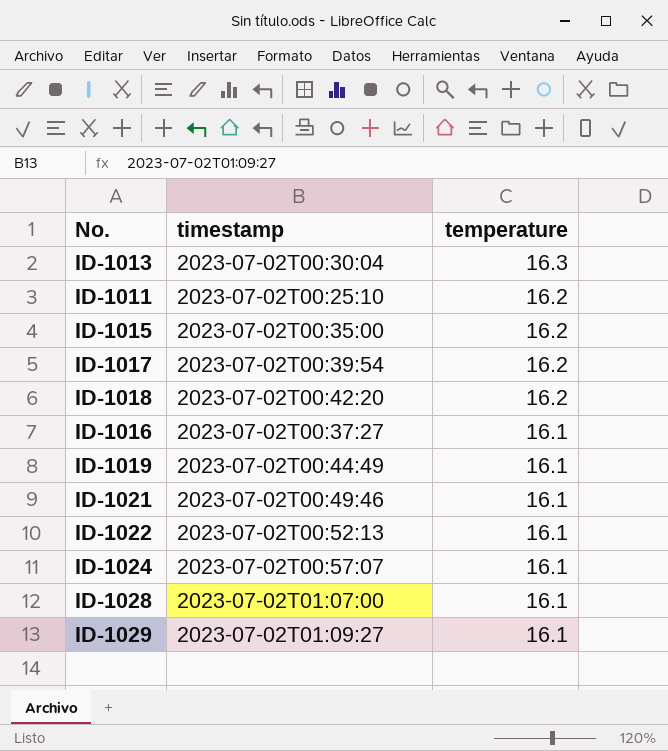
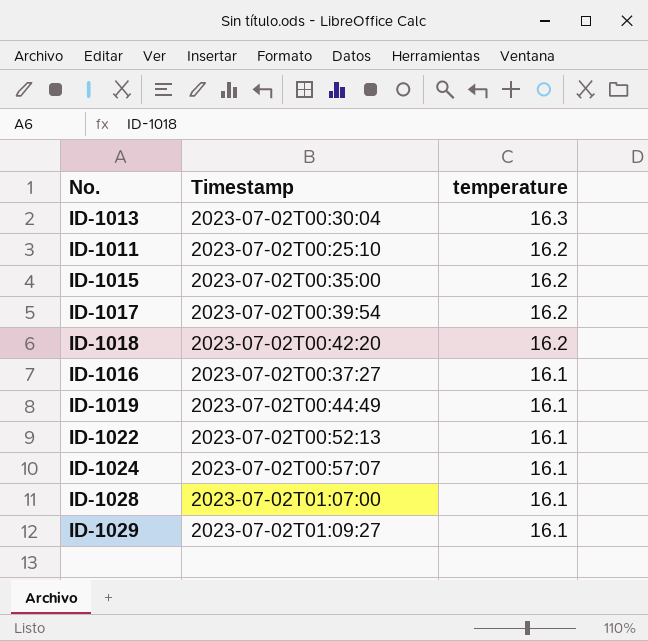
column name: timestamp -> Timestamp
row ID-1021: 2023-07-02T00:49:46 | 16.1 -> none

